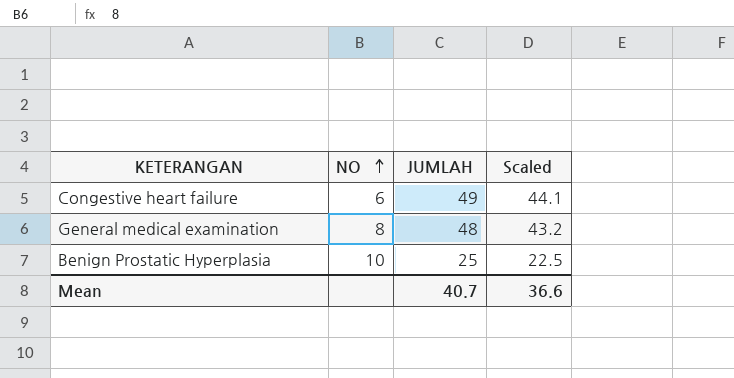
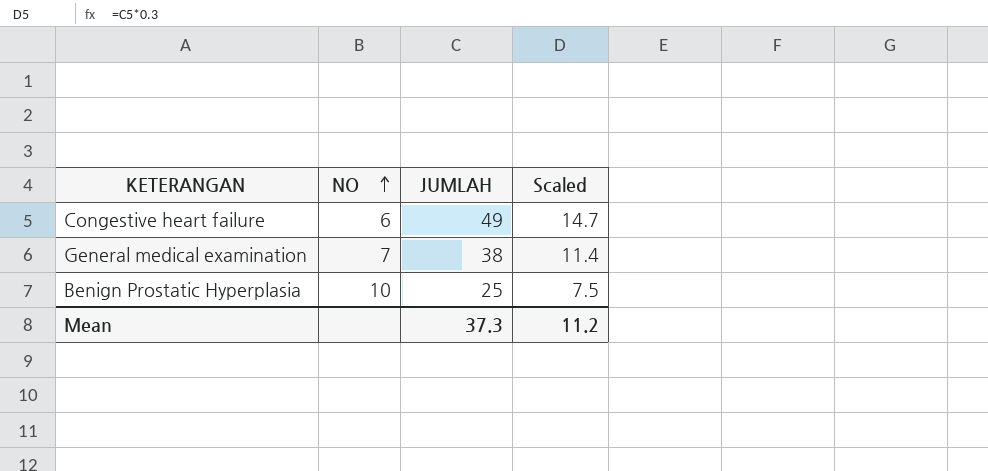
column Scaled | formula: [JUMLAH] * 0.9 -> [JUMLAH] * 0.3
General medical examination | NO: 8 -> 7
General medical examination | JUMLAH: 48 -> 38
Mean | JUMLAH: 40.7 -> 37.3
Mean | Scaled: 36.6 -> 11.2

